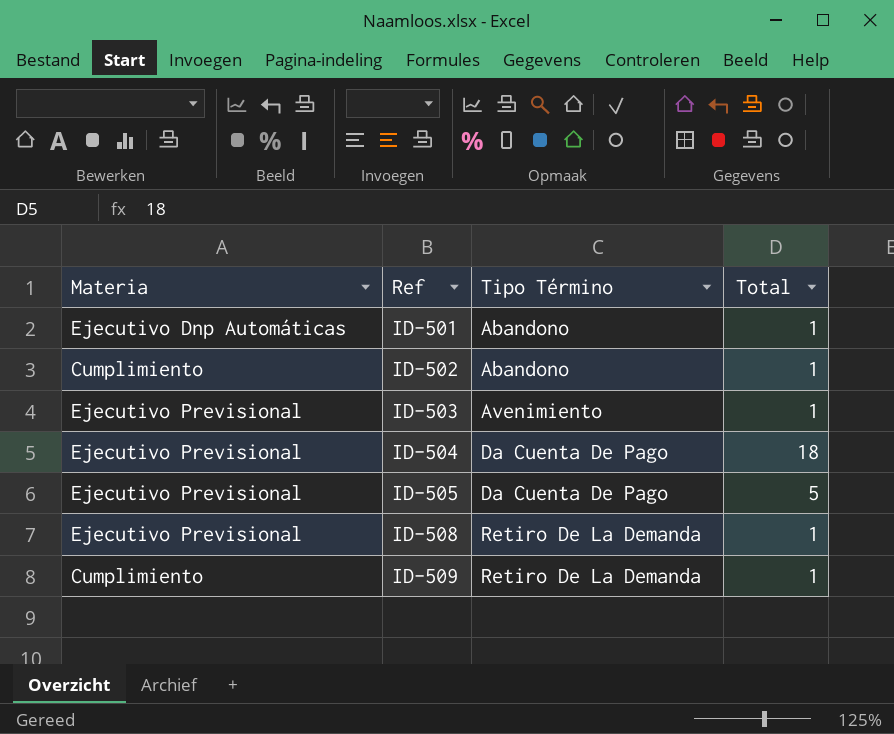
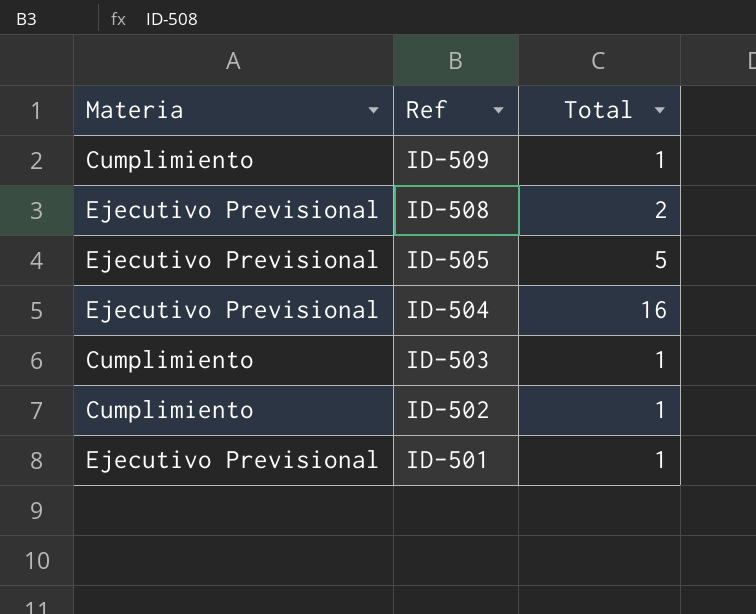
row order: Ref ascending -> Ref descending
column Tipo Término | position: 3 -> none
ID-508 | Total: 1 -> 2
ID-504 | Total: 18 -> 16
ID-503 | Materia: Ejecutivo Previsional -> Cumplimiento
ID-501 | Materia: Ejecutivo Dnp Automáticas -> Ejecutivo Previsional

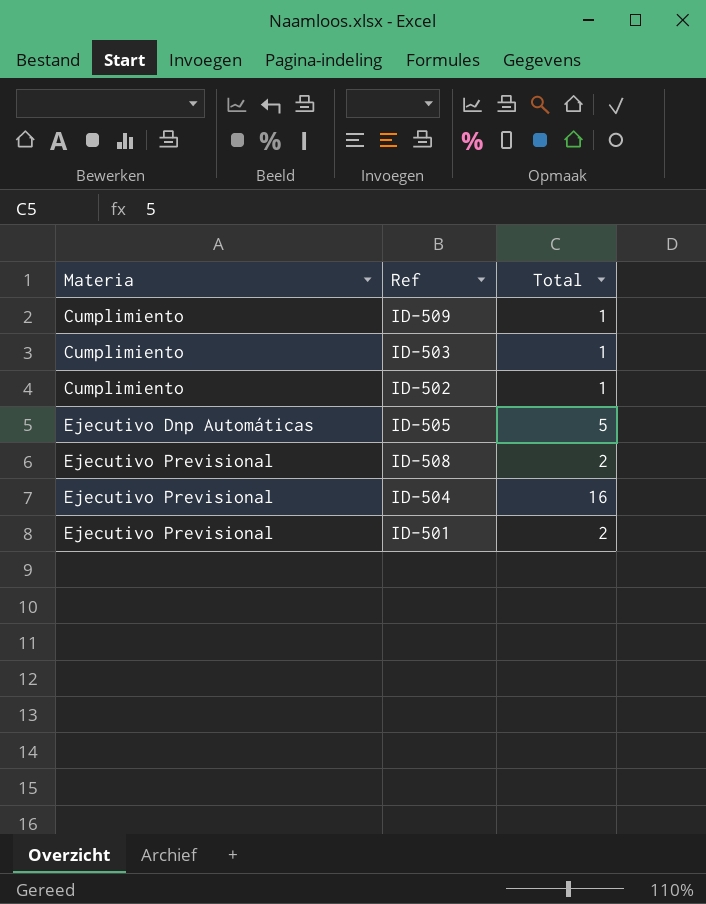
row order: Ref descending -> Materia ascending
ID-505 | Materia: Ejecutivo Previsional -> Ejecutivo Dnp Automáticas
ID-501 | Total: 1 -> 2

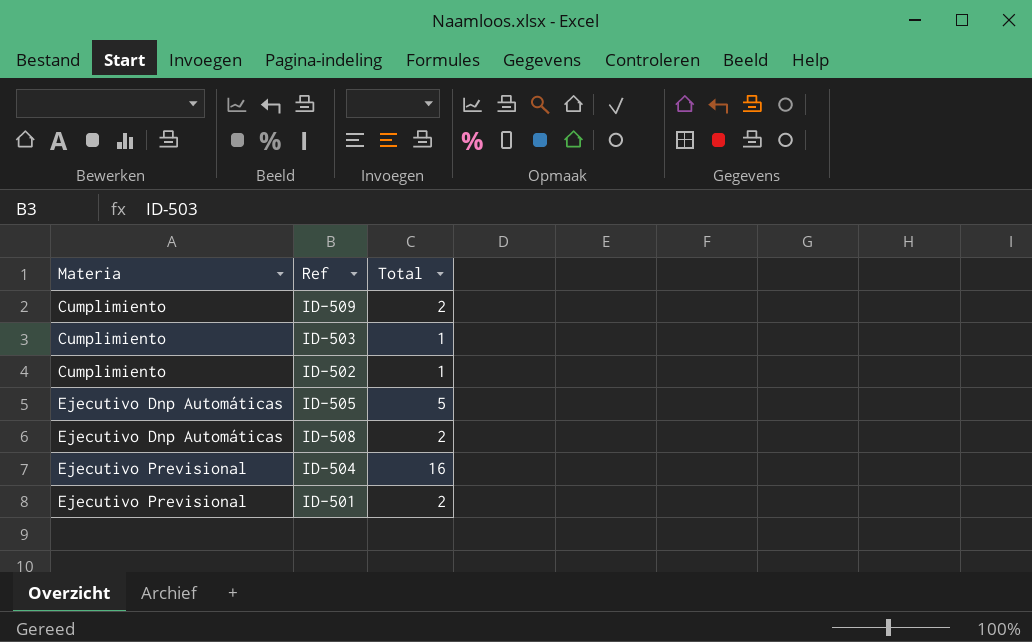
ID-509 | Total: 1 -> 2
ID-508 | Materia: Ejecutivo Previsional -> Ejecutivo Dnp Automáticas

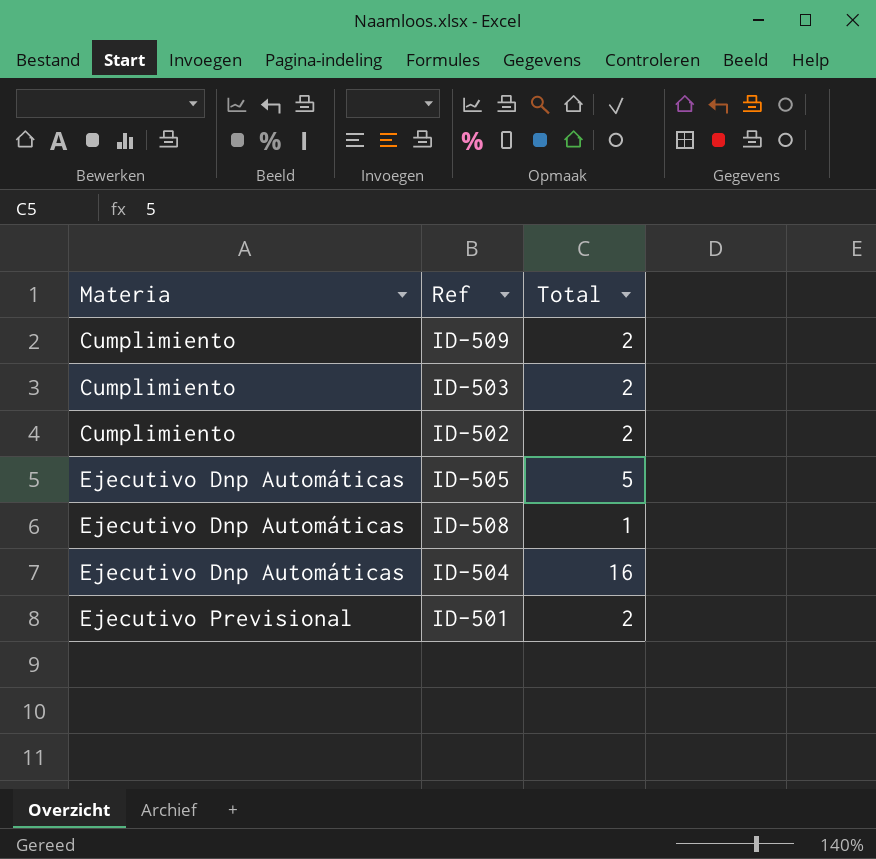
ID-503 | Total: 1 -> 2
ID-502 | Total: 1 -> 2
ID-508 | Total: 2 -> 1
ID-504 | Materia: Ejecutivo Previsional -> Ejecutivo Dnp Automáticas

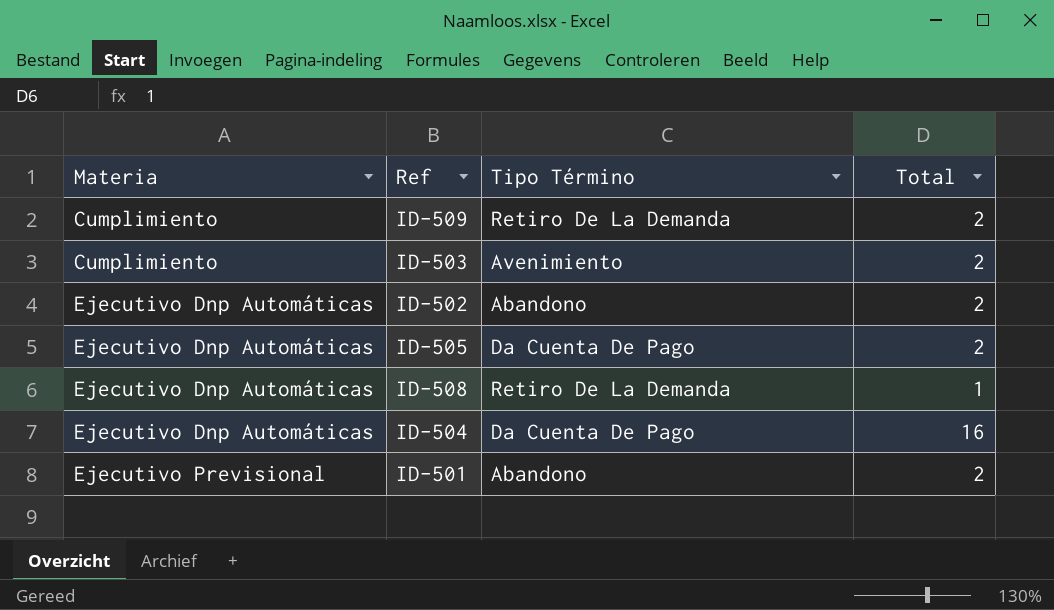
column Tipo Término | position: none -> 3
ID-502 | Materia: Cumplimiento -> Ejecutivo Dnp Automáticas
ID-505 | Total: 5 -> 2

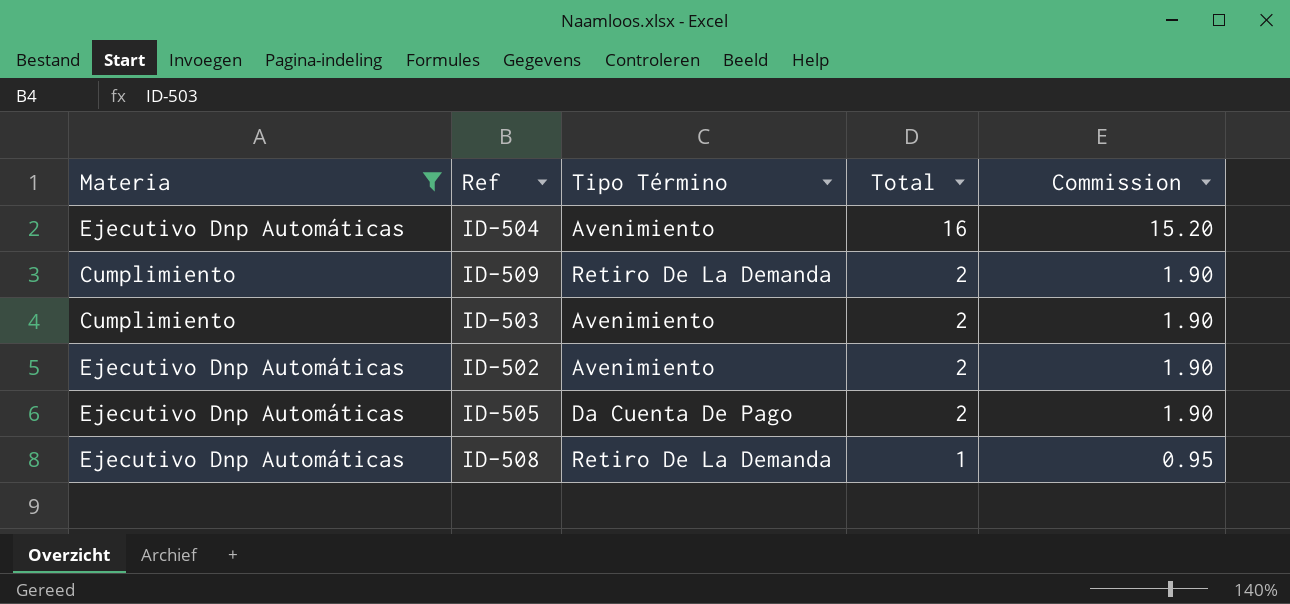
filter: none -> Materia != Ejecutivo Previsional
row order: Materia ascending -> Total descending
column Commission | formula: none -> [Total] * 0.95
ID-504 | Tipo Término: Da Cuenta De Pago -> Avenimiento
ID-502 | Tipo Término: Abandono -> Avenimiento

